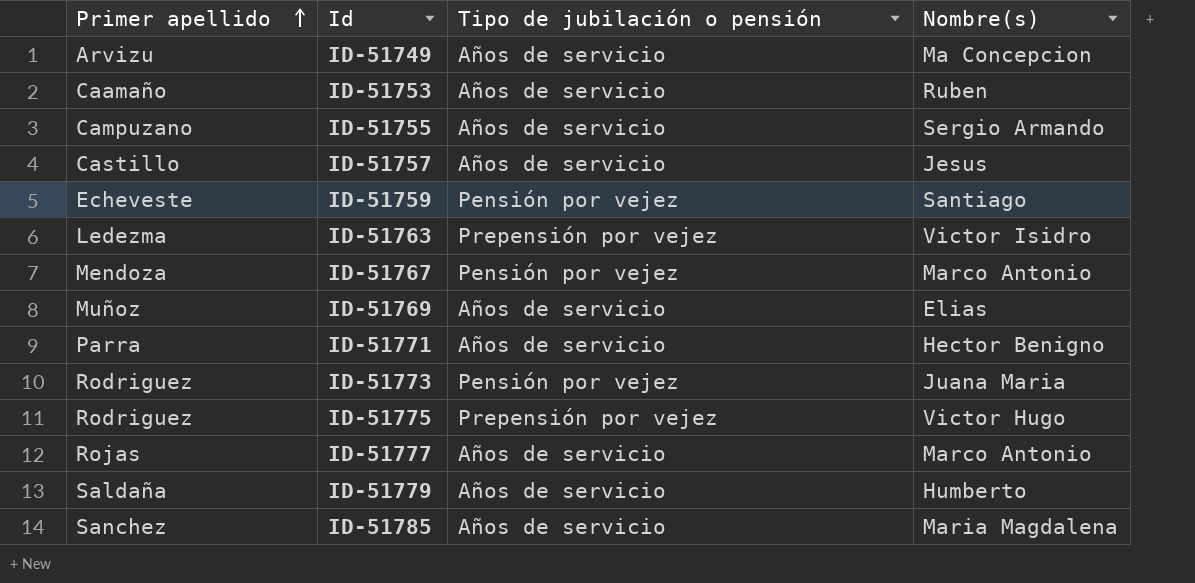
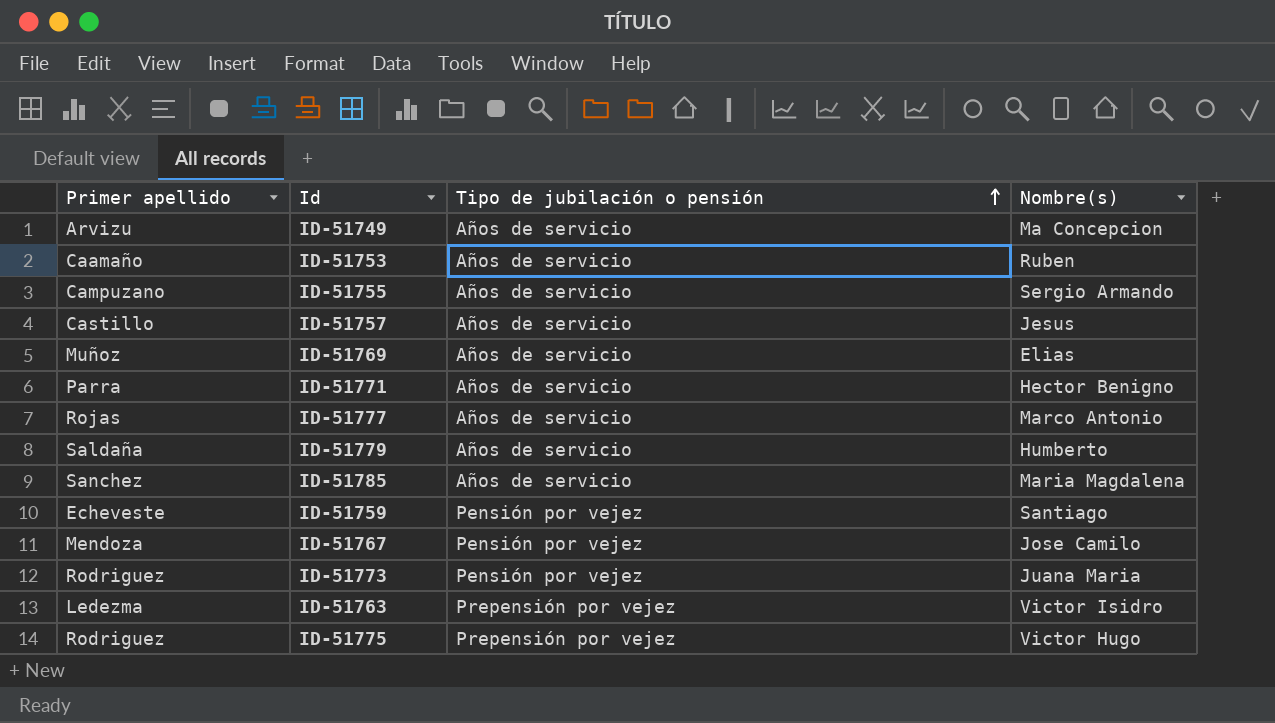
row order: Primer apellido ascending -> Tipo de jubilación o pensión ascending
ID-51767 | Nombre(s): Marco Antonio -> Jose Camilo

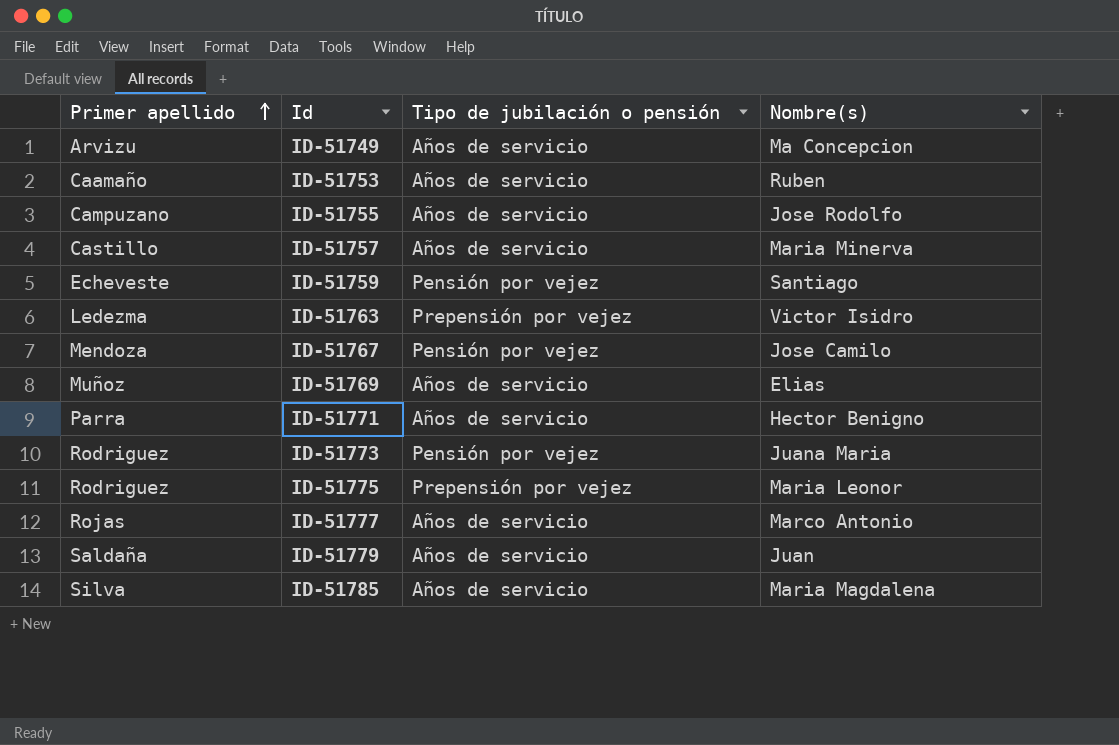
row order: Tipo de jubilación o pensión ascending -> Primer apellido ascending
ID-51755 | Nombre(s): Sergio Armando -> Jose Rodolfo
ID-51757 | Nombre(s): Jesus -> Maria Minerva
ID-51775 | Nombre(s): Victor Hugo -> Maria Leonor
ID-51779 | Nombre(s): Humberto -> Juan
ID-51785 | Primer apellido: Sanchez -> Silva

